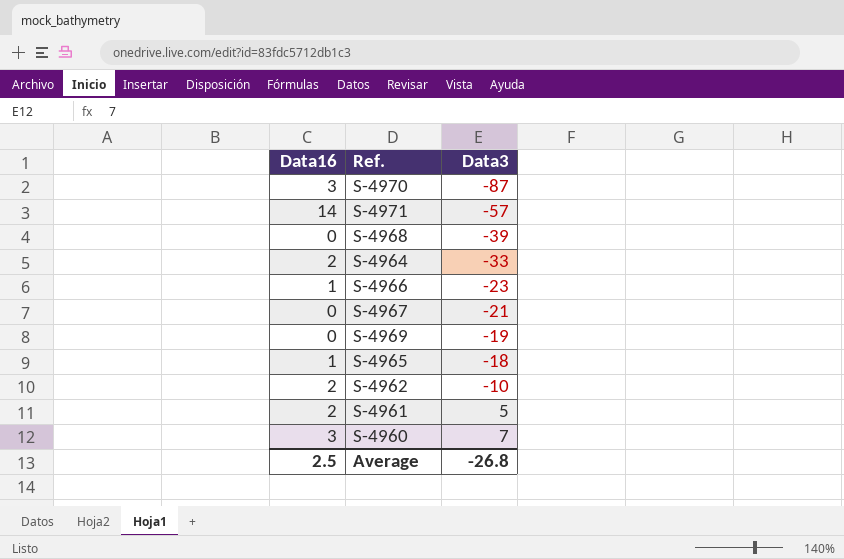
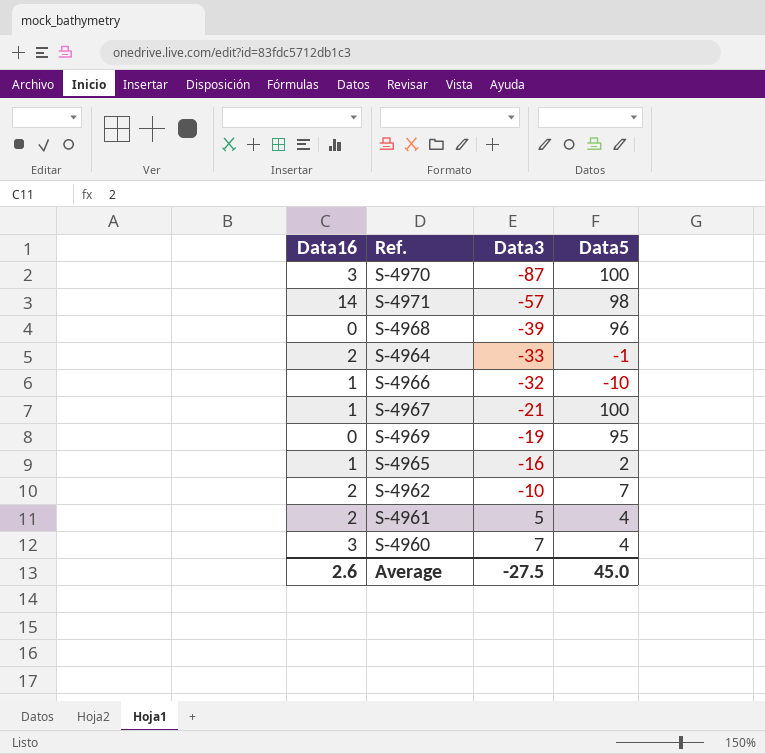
column Data5 | position: none -> 4
S-4966 | Data3: -23 -> -32
S-4967 | Data16: 0 -> 1
S-4965 | Data3: -18 -> -16
Average | Data16: 2.5 -> 2.6
Average | Data3: -26.8 -> -27.5

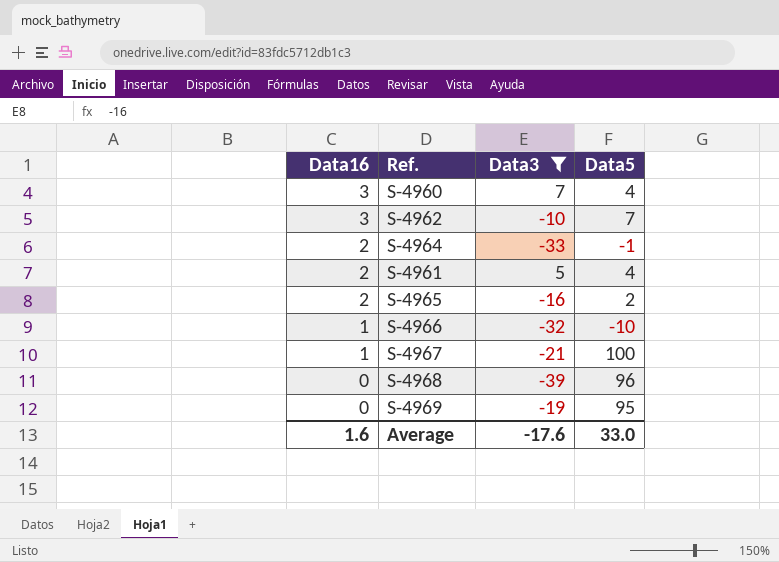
filter: none -> Data3 >= -39
row order: Data3 ascending -> Data16 descending
S-4962 | Data16: 2 -> 3
S-4965 | Data16: 1 -> 2
Average | Data16: 2.6 -> 1.6
Average | Data3: -27.5 -> -17.6
Average | Data5: 45.0 -> 33.0

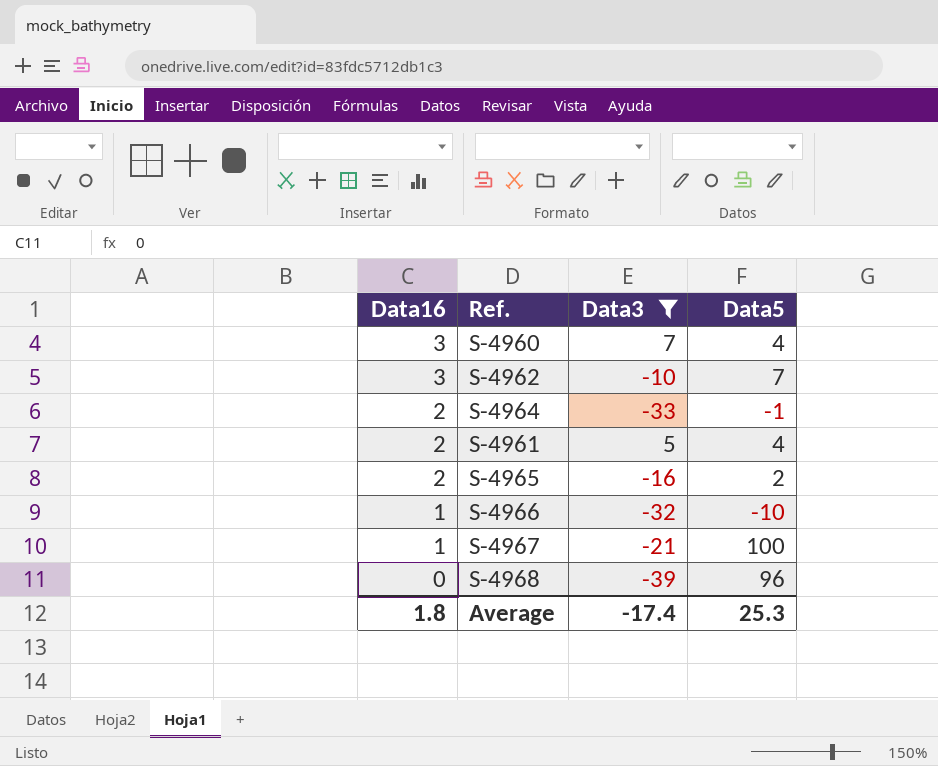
row S-4969: 0 | -19 | 95 -> none
Average | Data16: 1.6 -> 1.8
Average | Data3: -17.6 -> -17.4
Average | Data5: 33.0 -> 25.3

